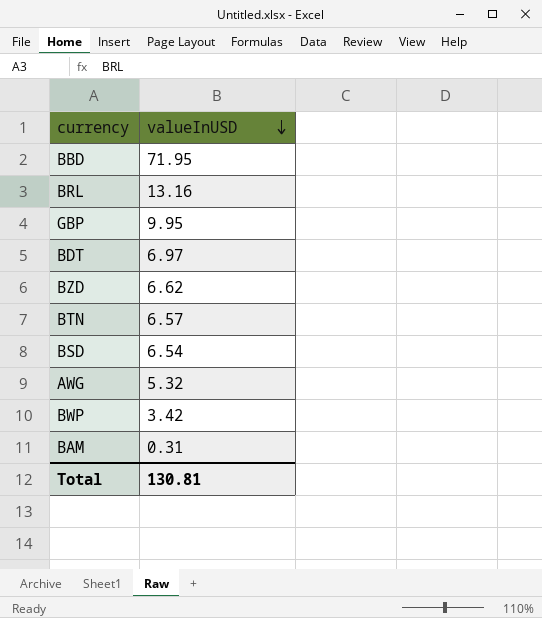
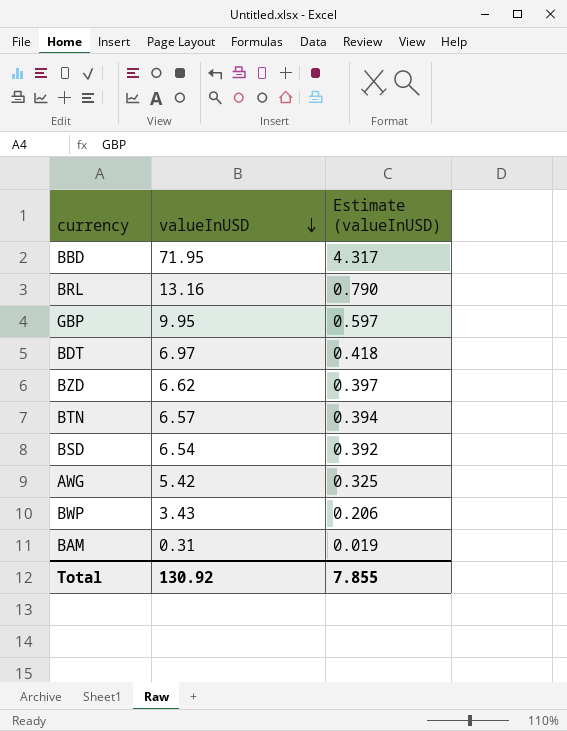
column Estimate (valueInUSD) | formula: none -> [valueInUSD] * 0.06
AWG | valueInUSD: 5.32 -> 5.42
BWP | valueInUSD: 3.42 -> 3.43
Total | valueInUSD: 130.81 -> 130.92

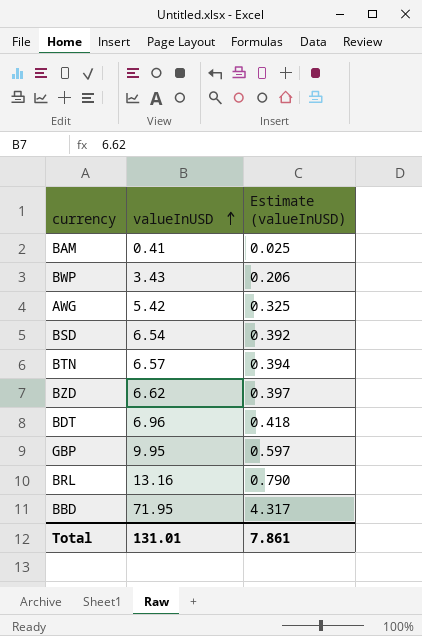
row order: valueInUSD descending -> valueInUSD ascending
BAM | valueInUSD: 0.31 -> 0.41
BAM | Estimate (valueInUSD): 0.019 -> 0.025
BDT | valueInUSD: 6.97 -> 6.96
Total | valueInUSD: 130.92 -> 131.01
Total | Estimate (valueInUSD): 7.855 -> 7.861

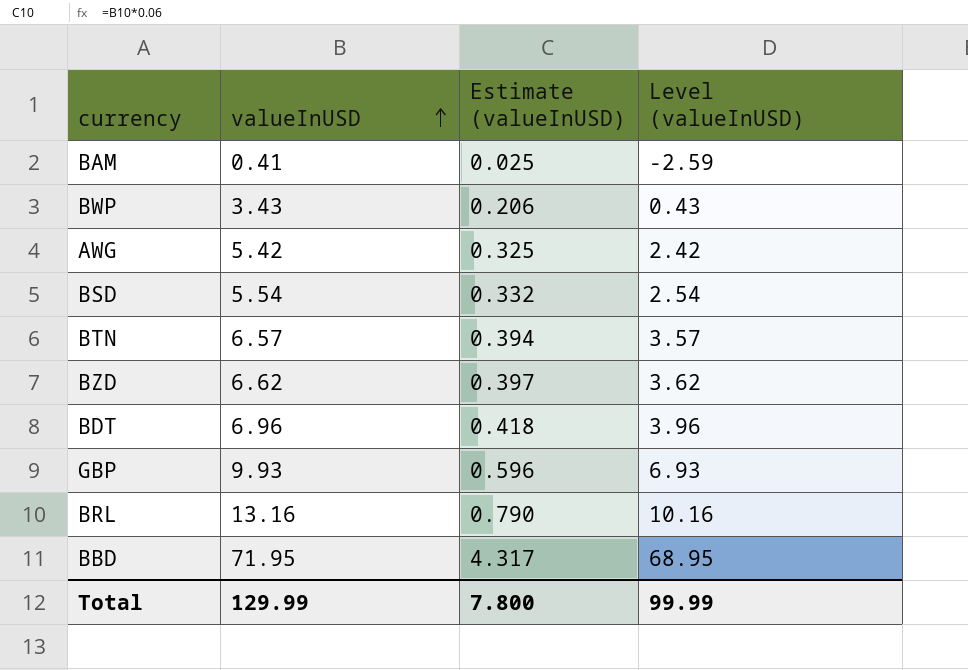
column Level (valueInUSD) | formula: none -> [valueInUSD] - 3
BSD | valueInUSD: 6.54 -> 5.54
BSD | Estimate (valueInUSD): 0.392 -> 0.332
GBP | valueInUSD: 9.95 -> 9.93
GBP | Estimate (valueInUSD): 0.597 -> 0.596
Total | valueInUSD: 131.01 -> 129.99
Total | Estimate (valueInUSD): 7.861 -> 7.800

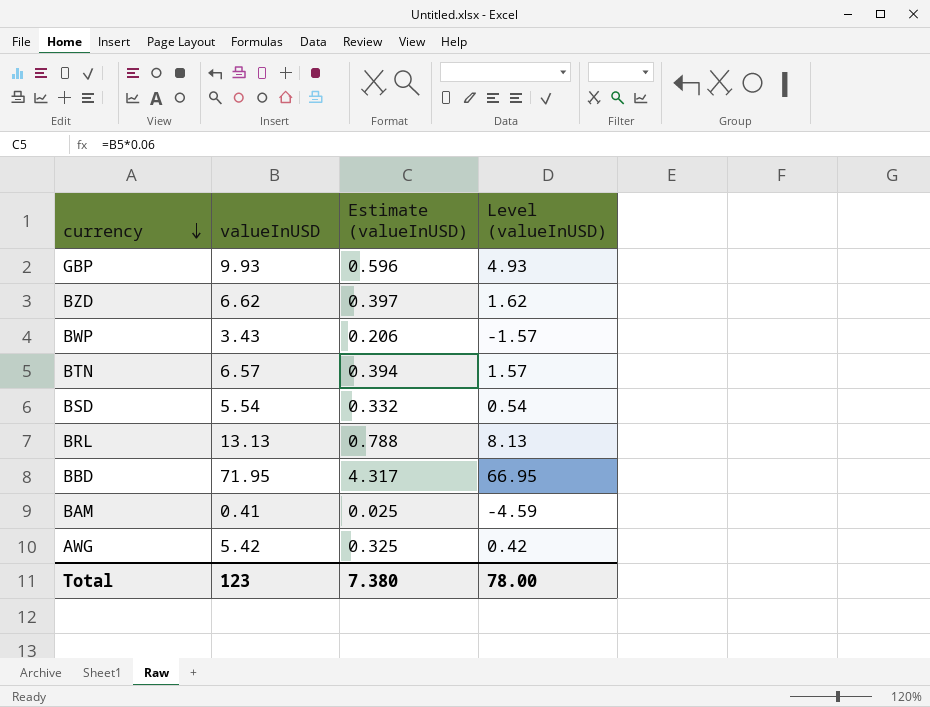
row order: valueInUSD ascending -> currency descending
column Level (valueInUSD) | formula: [valueInUSD] - 3 -> [valueInUSD] - 5
row BDT: 6.96 | 0.418 | 3.96 -> none
BRL | valueInUSD: 13.16 -> 13.13
BRL | Estimate (valueInUSD): 0.790 -> 0.788
Total | valueInUSD: 129.99 -> 123
Total | Estimate (valueInUSD): 7.800 -> 7.380
Total | Level (valueInUSD): 99.99 -> 78.00

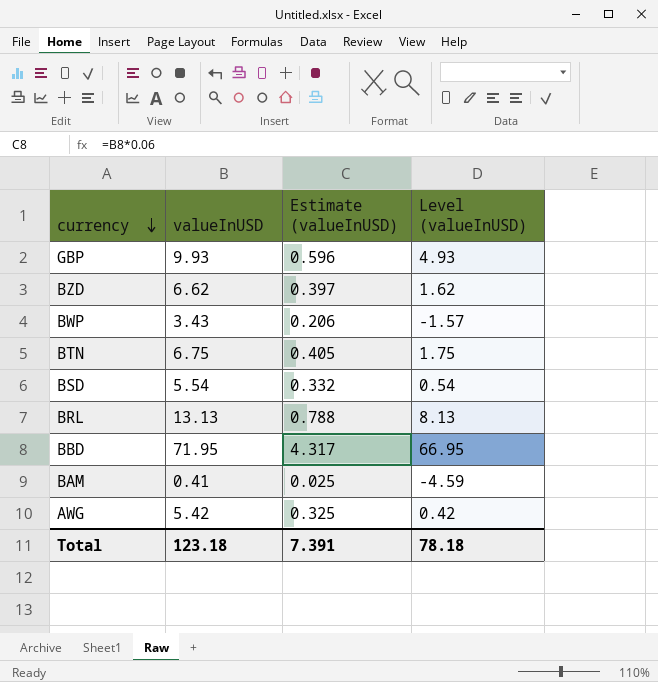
BTN | valueInUSD: 6.57 -> 6.75
BTN | Estimate (valueInUSD): 0.394 -> 0.405
BTN | Level (valueInUSD): 1.57 -> 1.75
Total | valueInUSD: 123 -> 123.18
Total | Estimate (valueInUSD): 7.380 -> 7.391
Total | Level (valueInUSD): 78.00 -> 78.18

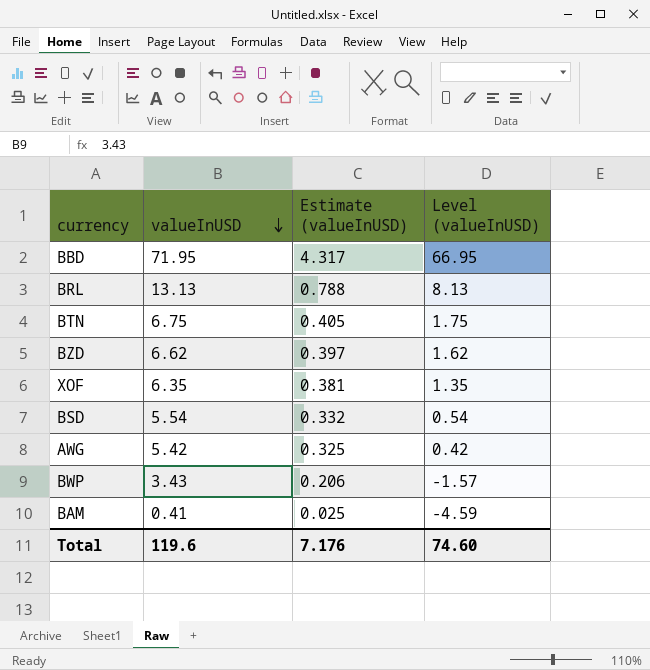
row order: currency descending -> valueInUSD descending
row GBP: 9.93 | 0.596 | 4.93 -> none
row XOF: none -> 6.35 | 0.381 | 1.35
Total | valueInUSD: 123.18 -> 119.6
Total | Estimate (valueInUSD): 7.391 -> 7.176
Total | Level (valueInUSD): 78.18 -> 74.60

